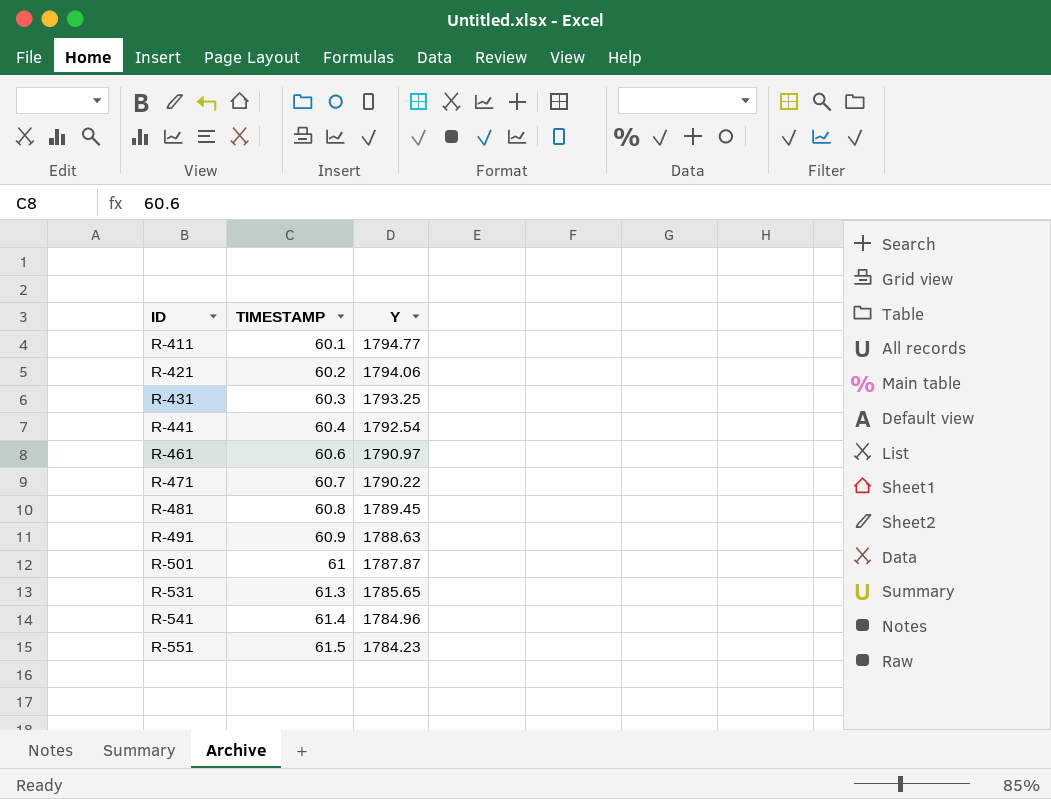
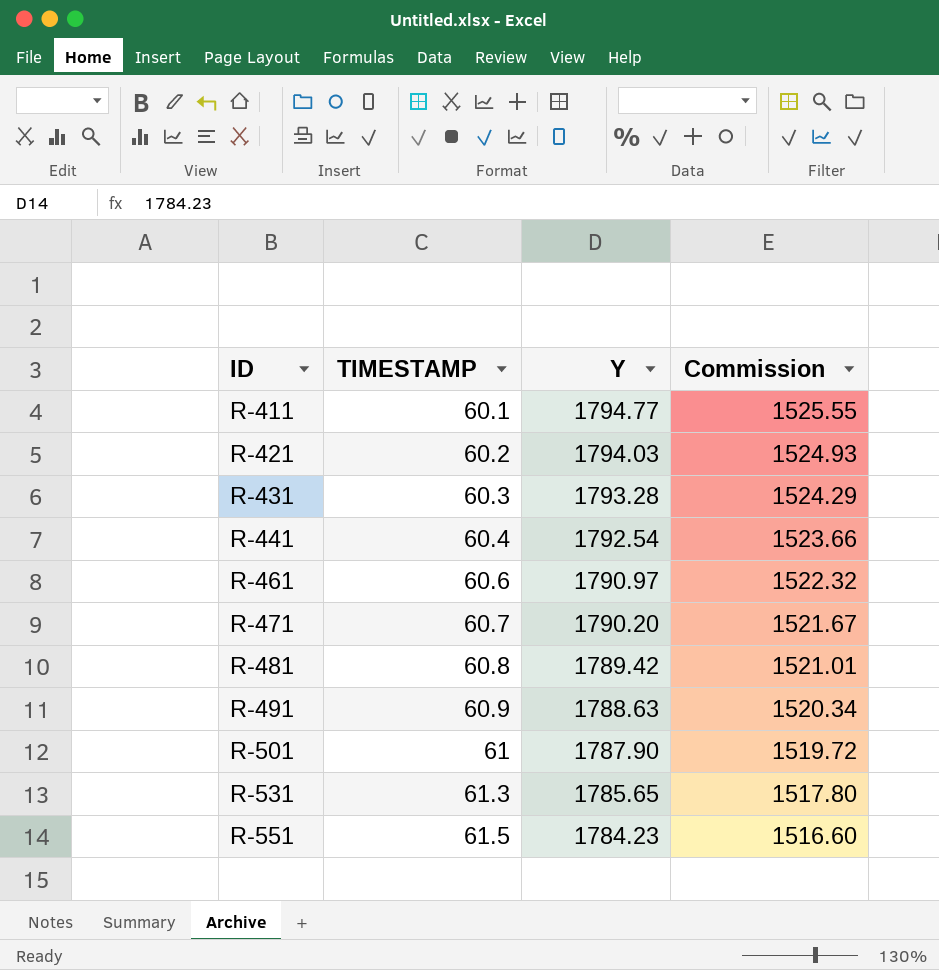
column Commission | formula: none -> [Y] * 0.85
row R-541: 61.4 | 1784.96 -> none
R-421 | Y: 1794.06 -> 1794.03
R-431 | Y: 1793.25 -> 1793.28
R-471 | Y: 1790.22 -> 1790.20
R-481 | Y: 1789.45 -> 1789.42
R-501 | Y: 1787.87 -> 1787.90

